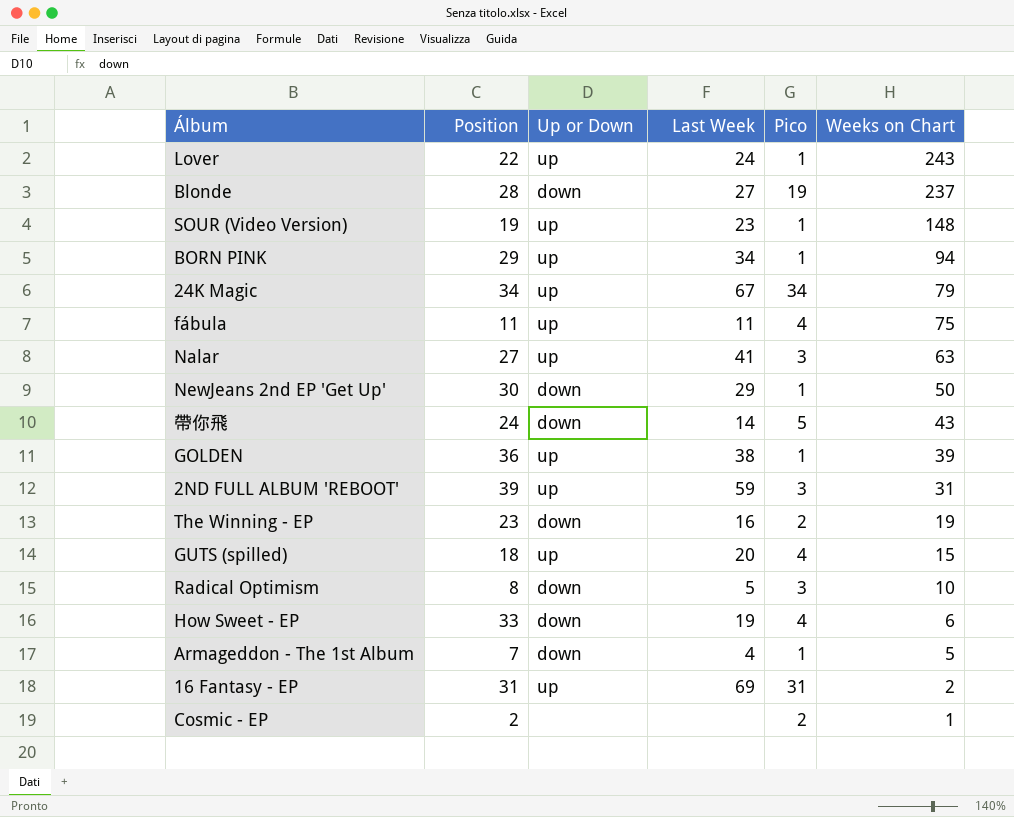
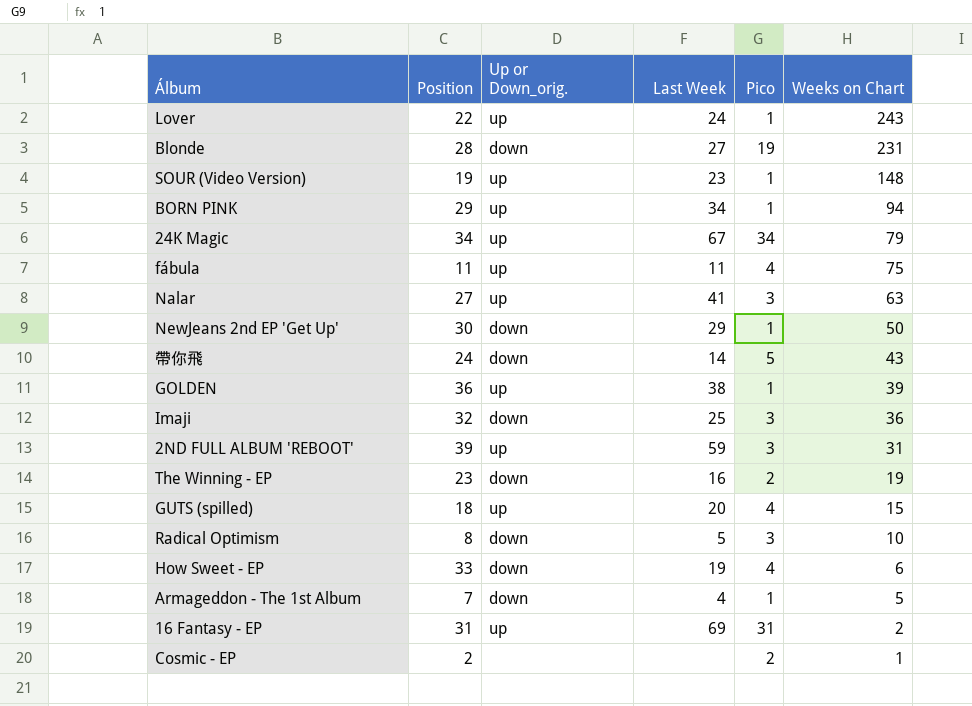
column name: Up or Down -> Up or Down_orig.
Blonde | Weeks on Chart: 237 -> 231
row Imaji: none -> 32 | down | 25 | 3 | 36

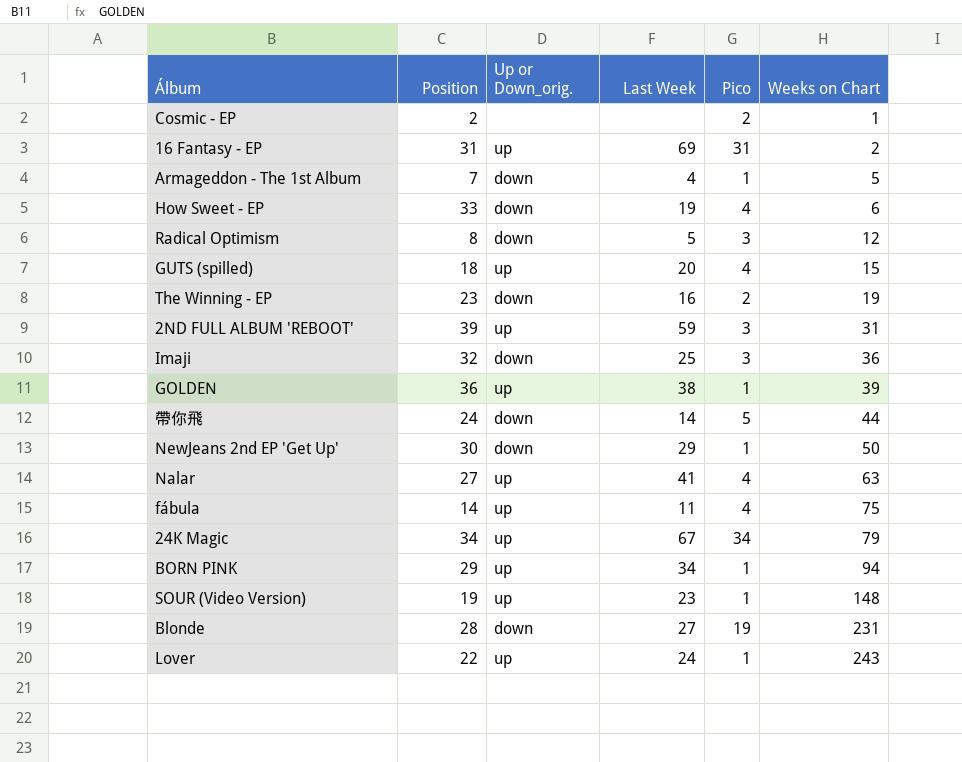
row order: Weeks on Chart descending -> Weeks on Chart ascending
Radical Optimism | Weeks on Chart: 10 -> 12
帶你飛 | Weeks on Chart: 43 -> 44
Nalar | Pico: 3 -> 4
fábula | Position: 11 -> 14

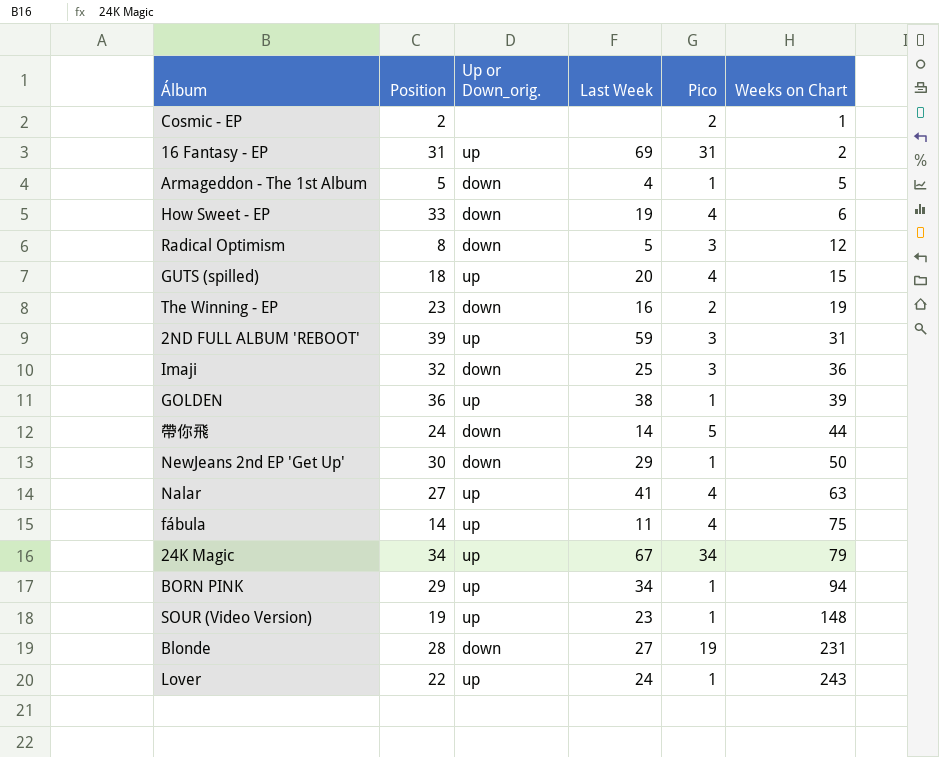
Armageddon - The 1st Album | Position: 7 -> 5

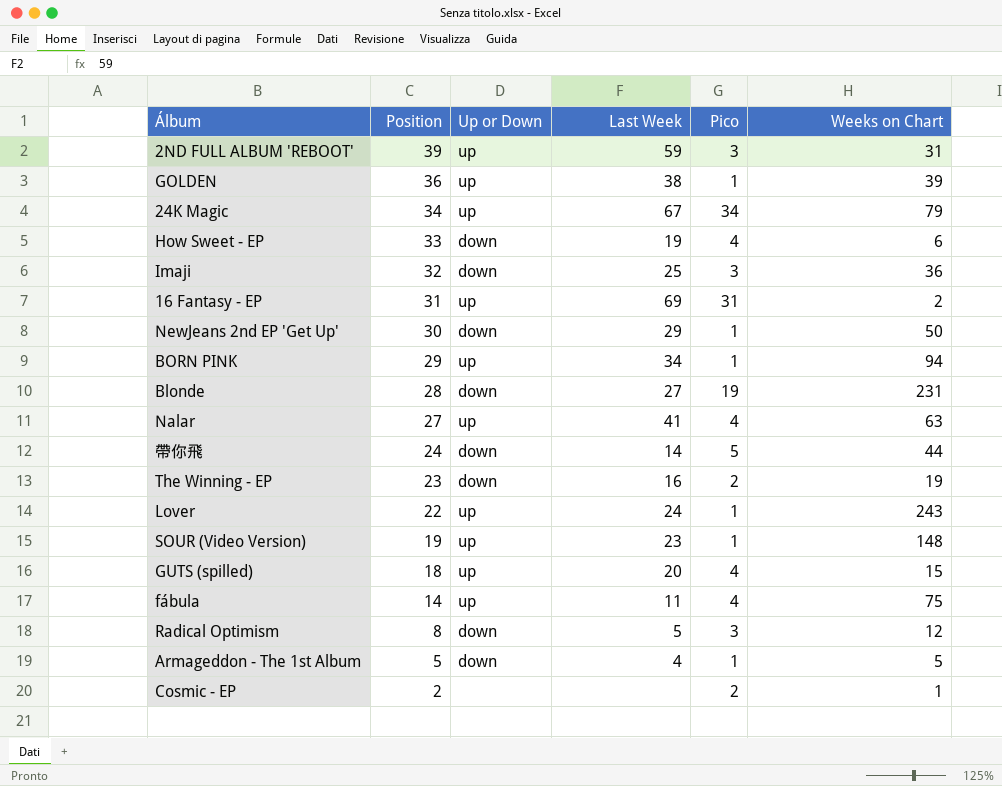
row order: Weeks on Chart ascending -> Position descending
column name: Up or Down_orig. -> Up or Down

